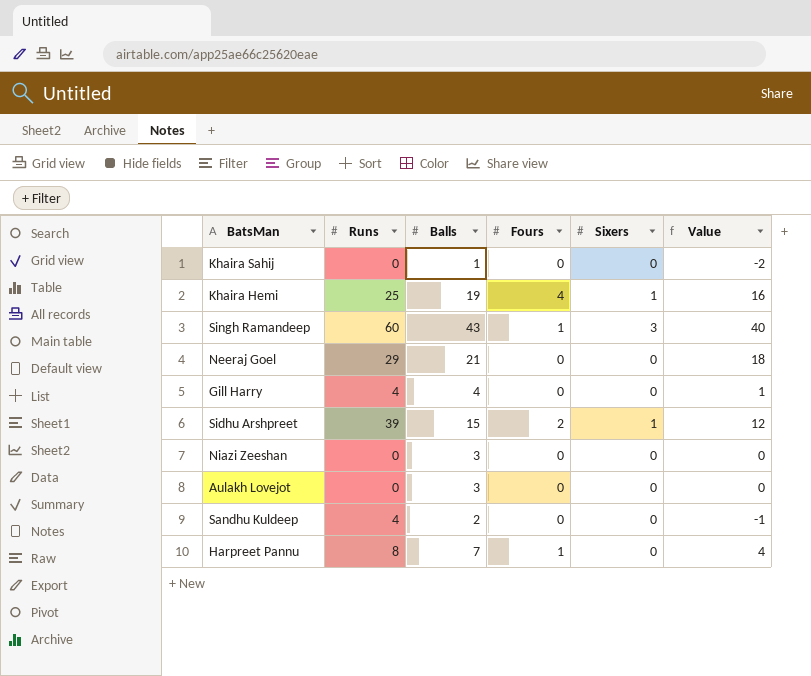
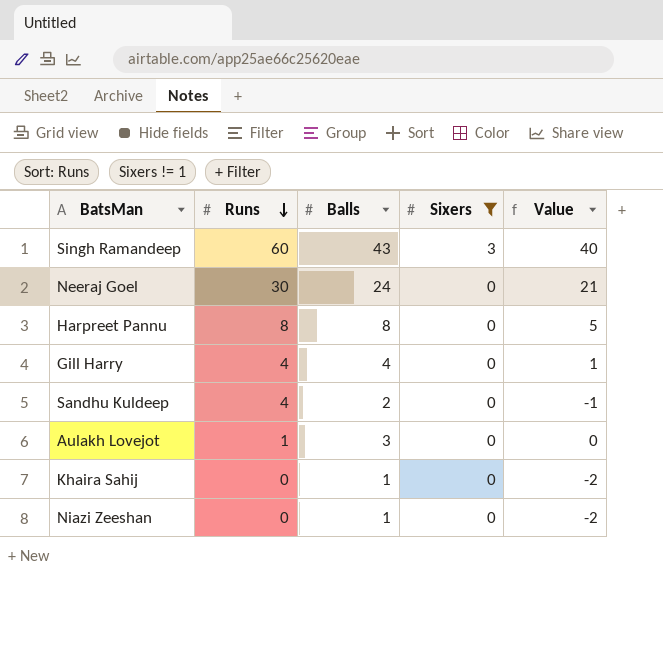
filter: none -> Sixers != 1
row order: none -> Runs descending
column Fours | position: 4 -> none
Neeraj Goel | Runs: 29 -> 30
Neeraj Goel | Balls: 21 -> 24
Neeraj Goel | Value: 18 -> 21
Harpreet Pannu | Balls: 7 -> 8
Harpreet Pannu | Value: 4 -> 5
Aulakh Lovejot | Runs: 0 -> 1
Niazi Zeeshan | Balls: 3 -> 1
Niazi Zeeshan | Value: 0 -> -2

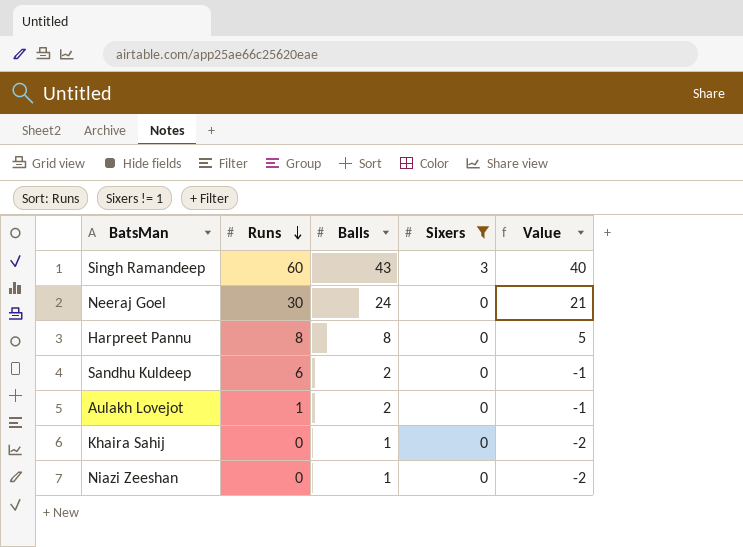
row Gill Harry: 4 | 4 | 0 | 1 -> none
Sandhu Kuldeep | Runs: 4 -> 6
Aulakh Lovejot | Balls: 3 -> 2
Aulakh Lovejot | Value: 0 -> -1

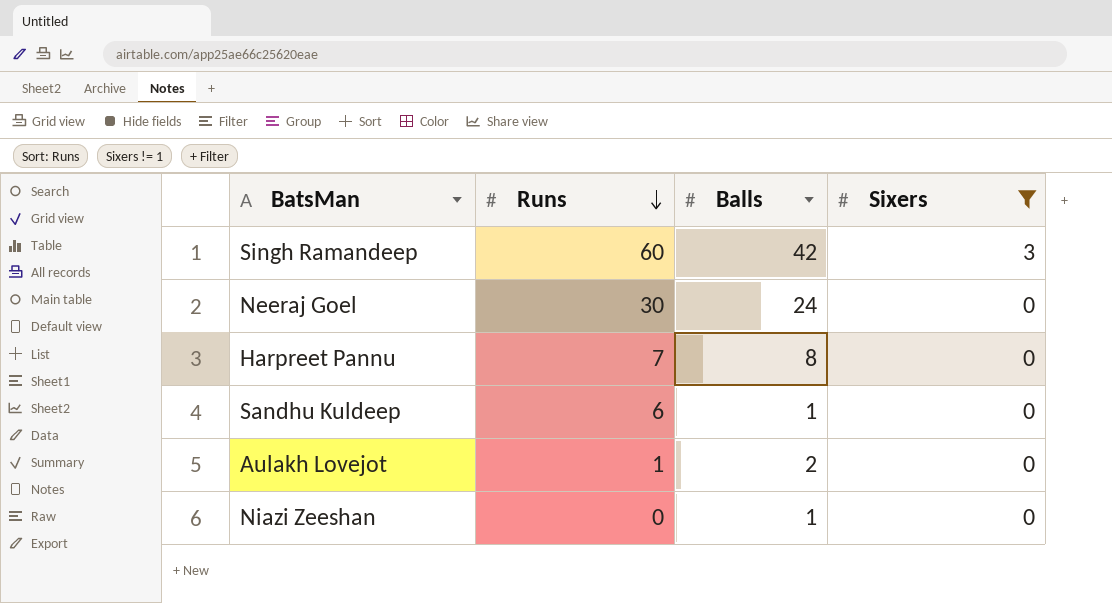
column Value | formula: [Balls] - 3 -> none
row Khaira Sahij: 0 | 1 | 0 | -2 -> none
Singh Ramandeep | Balls: 43 -> 42
Harpreet Pannu | Runs: 8 -> 7
Sandhu Kuldeep | Balls: 2 -> 1

